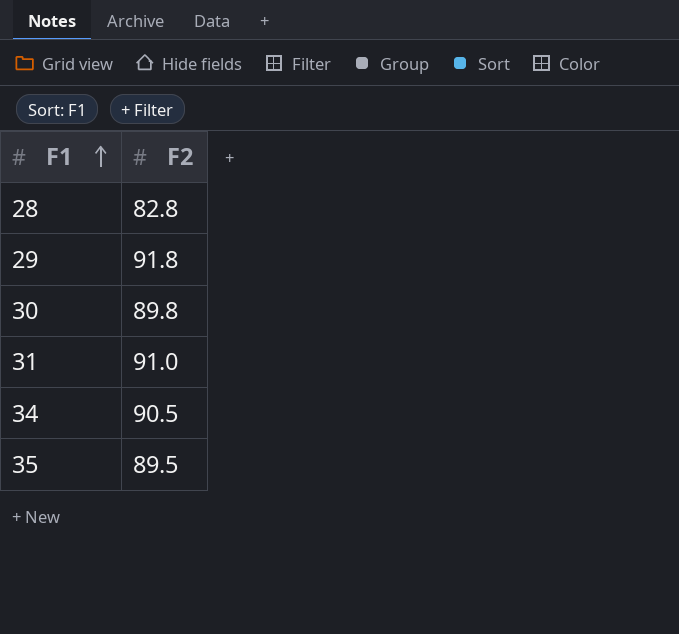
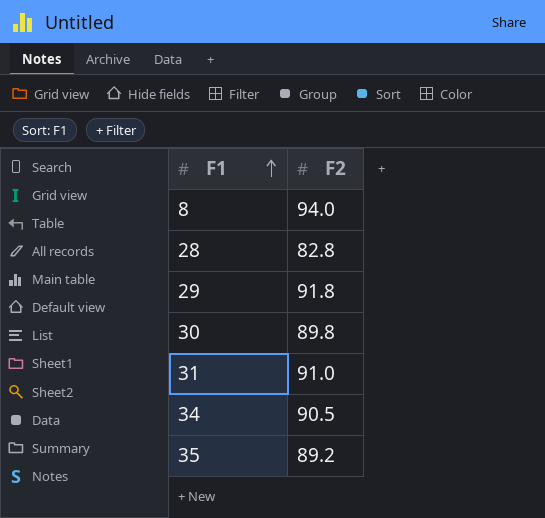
row 8: none -> 94.0
35 | F2: 89.5 -> 89.2

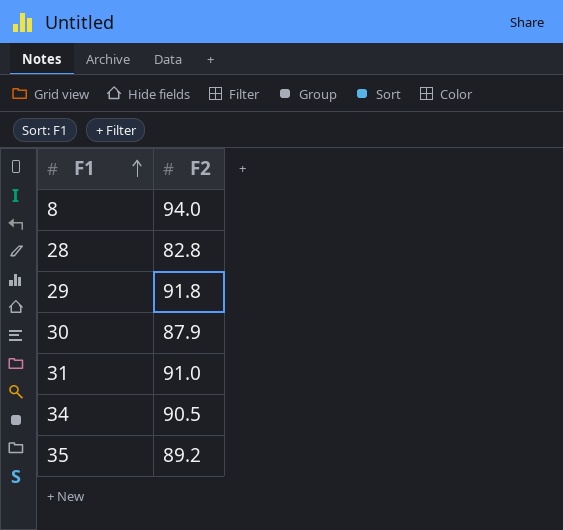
30 | F2: 89.8 -> 87.9

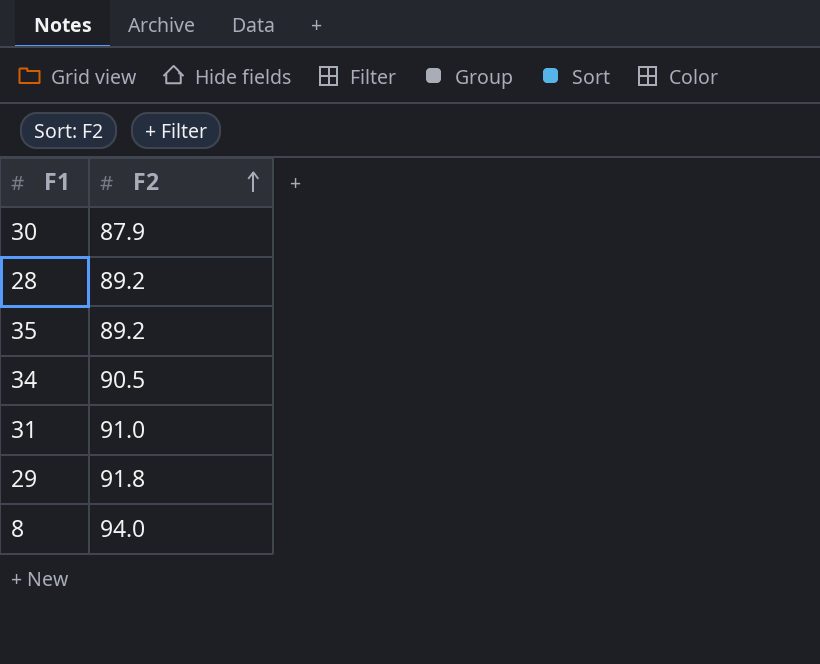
row order: F1 ascending -> F2 ascending
28 | F2: 82.8 -> 89.2

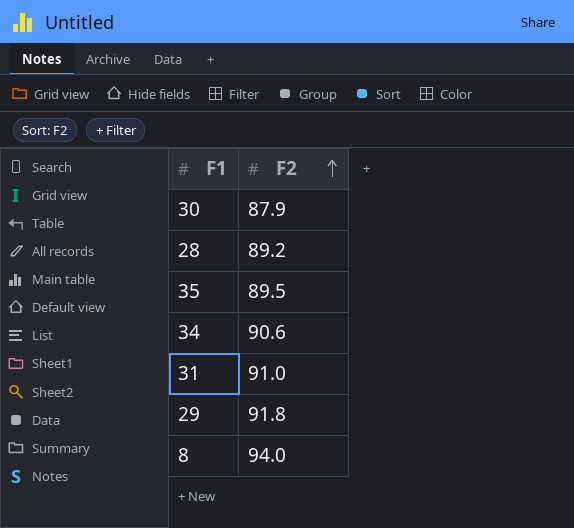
35 | F2: 89.2 -> 89.5
34 | F2: 90.5 -> 90.6

